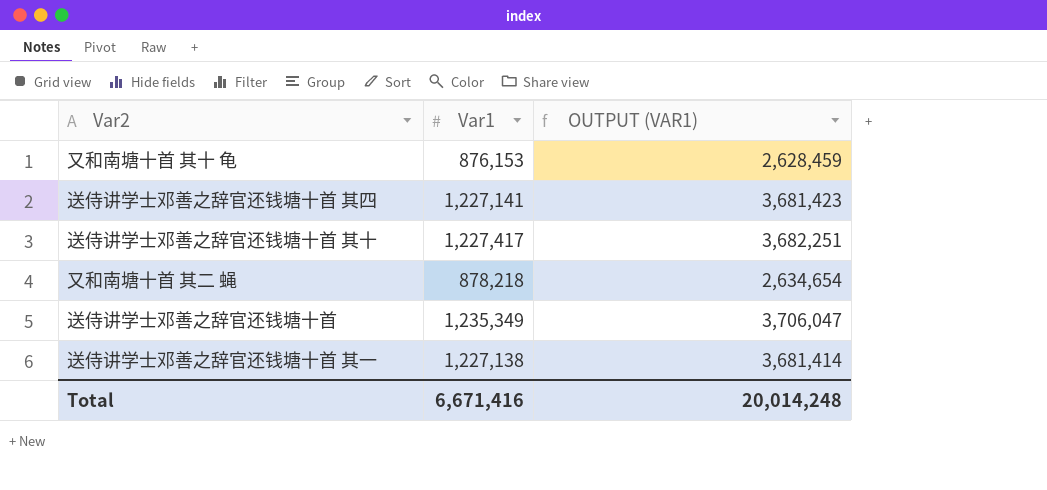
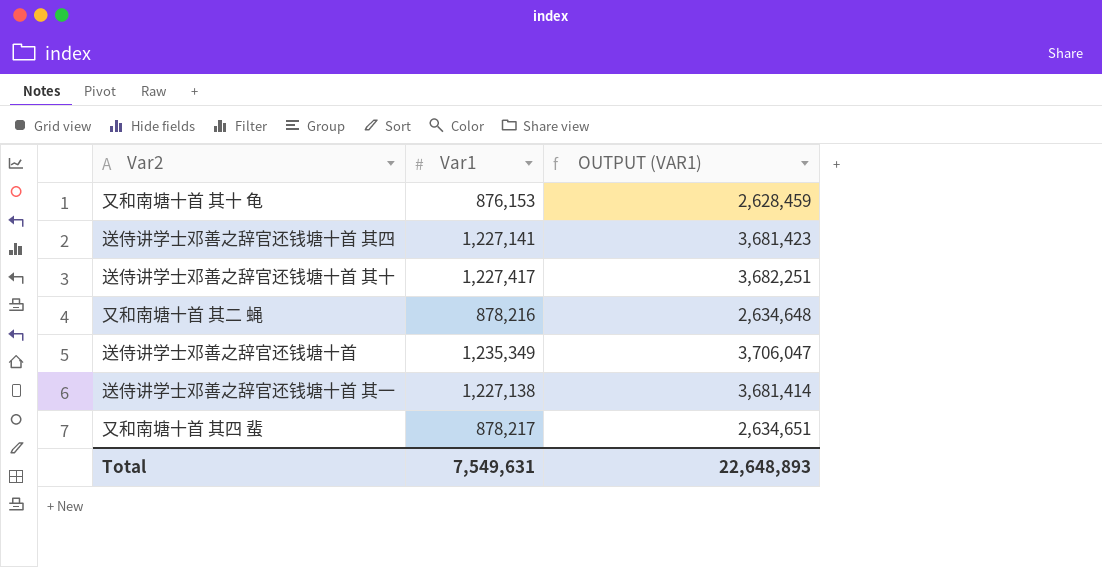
又和南塘十首 其二 蝇 | Var1: 878,218 -> 878,216
又和南塘十首 其二 蝇 | OUTPUT (VAR1): 2,634,654 -> 2,634,648
row 又和南塘十首 其四 蜚: none -> 878,217 | 2,634,651
Total | Var1: 6,671,416 -> 7,549,631
Total | OUTPUT (VAR1): 20,014,248 -> 22,648,893

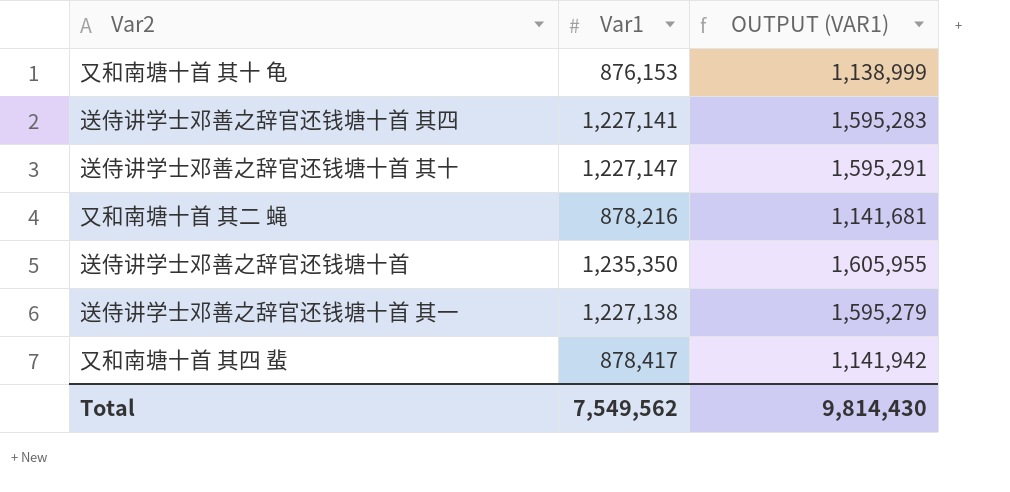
column OUTPUT (VAR1) | formula: [Var1] * 3 -> [Var1] * 1.3
送侍讲学士邓善之辞官还钱塘十首 其十 | Var1: 1,227,417 -> 1,227,147
送侍讲学士邓善之辞官还钱塘十首 | Var1: 1,235,349 -> 1,235,350
又和南塘十首 其四 蜚 | Var1: 878,217 -> 878,417
Total | Var1: 7,549,631 -> 7,549,562
Total | OUTPUT (VAR1): 22,648,893 -> 9,814,430

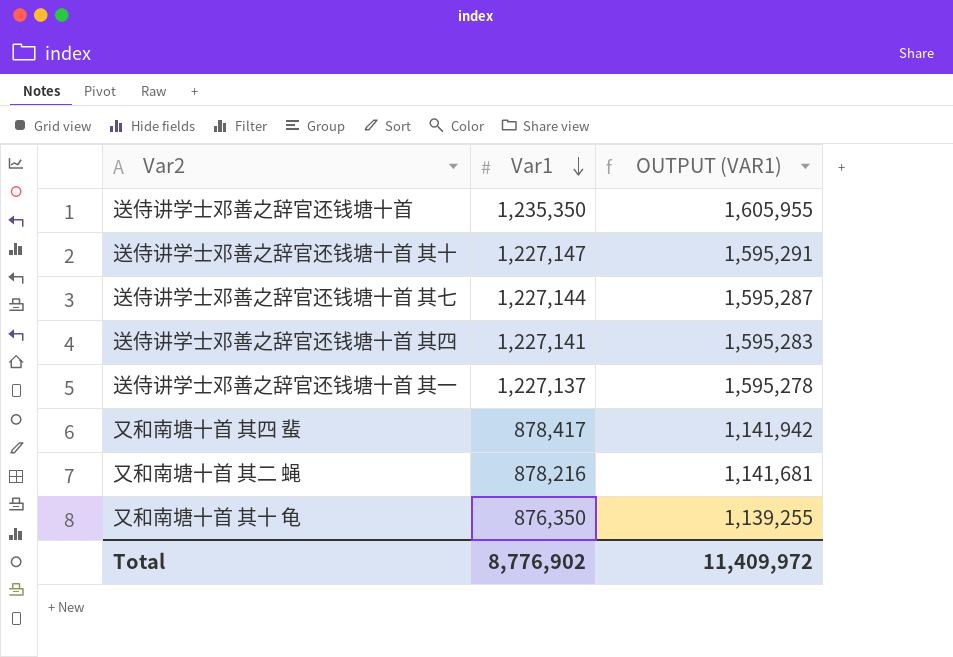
row order: none -> Var1 descending
row 送侍讲学士邓善之辞官还钱塘十首 其七: none -> 1,227,144 | 1,595,287
送侍讲学士邓善之辞官还钱塘十首 其一 | Var1: 1,227,138 -> 1,227,137
送侍讲学士邓善之辞官还钱塘十首 其一 | OUTPUT (VAR1): 1,595,279 -> 1,595,278
又和南塘十首 其十 龟 | Var1: 876,153 -> 876,350
又和南塘十首 其十 龟 | OUTPUT (VAR1): 1,138,999 -> 1,139,255
Total | Var1: 7,549,562 -> 8,776,902
Total | OUTPUT (VAR1): 9,814,430 -> 11,409,972

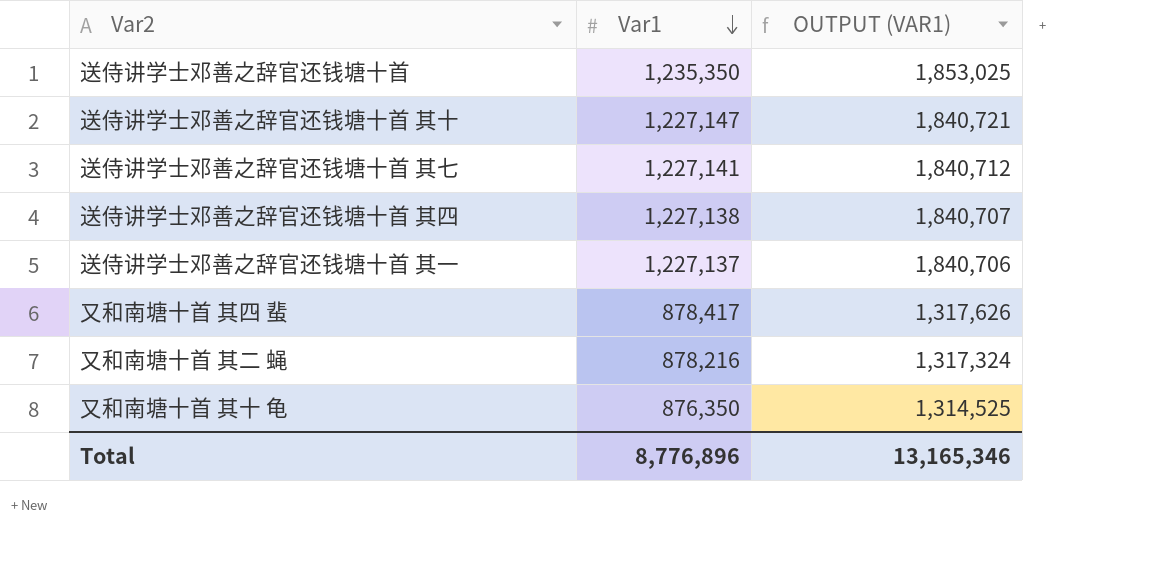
column OUTPUT (VAR1) | formula: [Var1] * 1.3 -> [Var1] * 1.5
送侍讲学士邓善之辞官还钱塘十首 其七 | Var1: 1,227,144 -> 1,227,141
送侍讲学士邓善之辞官还钱塘十首 其四 | Var1: 1,227,141 -> 1,227,138
Total | Var1: 8,776,902 -> 8,776,896
Total | OUTPUT (VAR1): 11,409,972 -> 13,165,346

